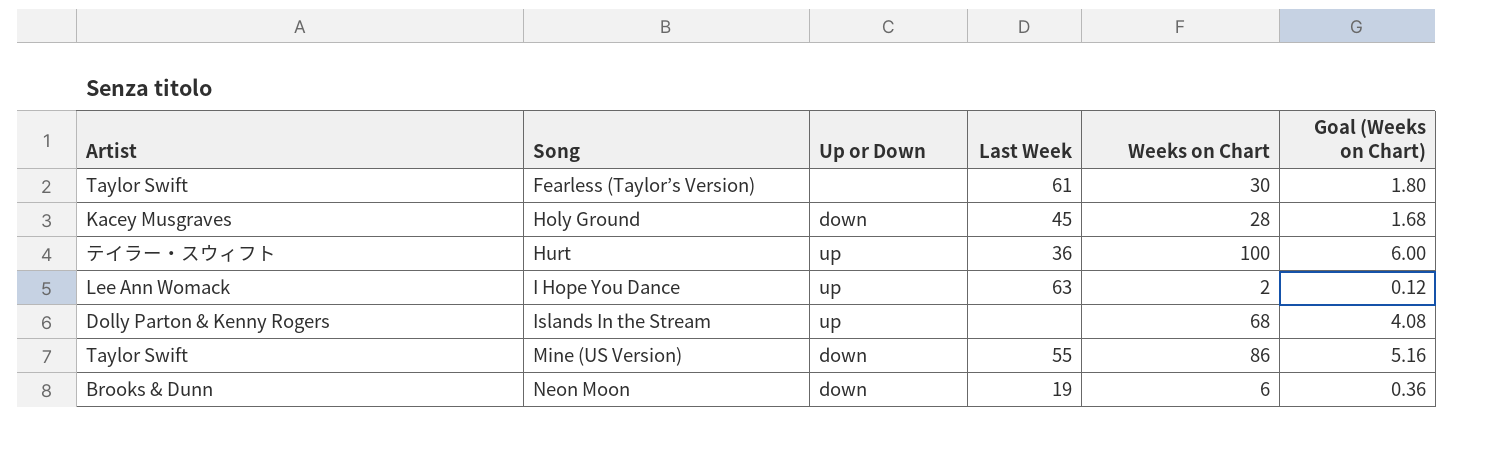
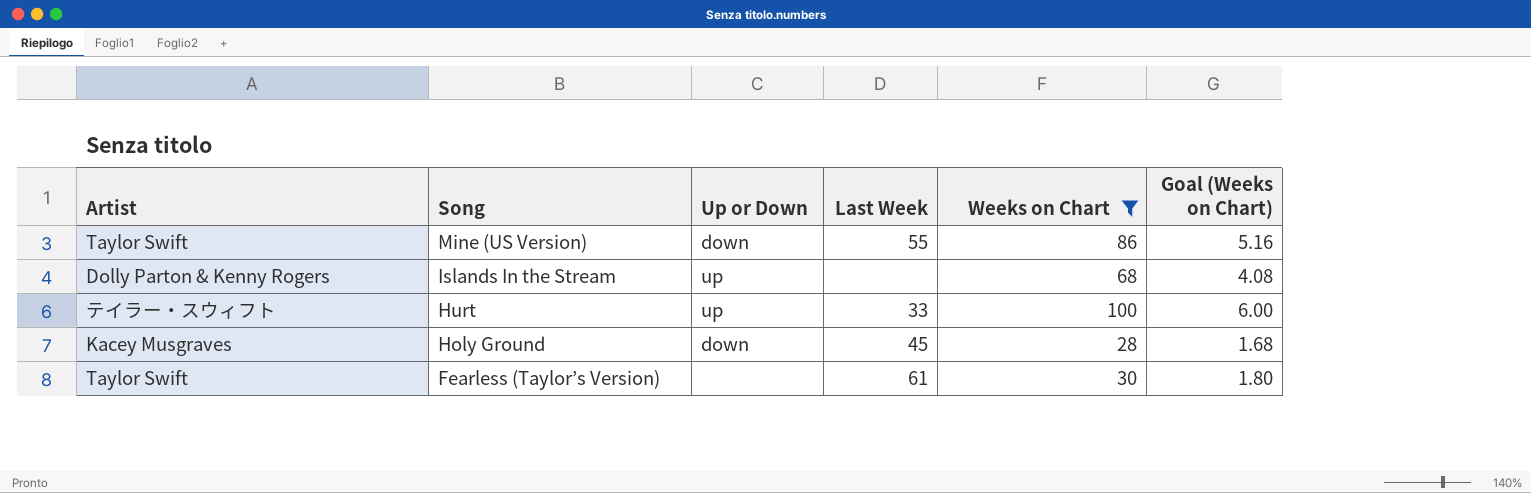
filter: none -> Weeks on Chart >= 28
row order: Song ascending -> Song descending
Hurt | Last Week: 36 -> 33

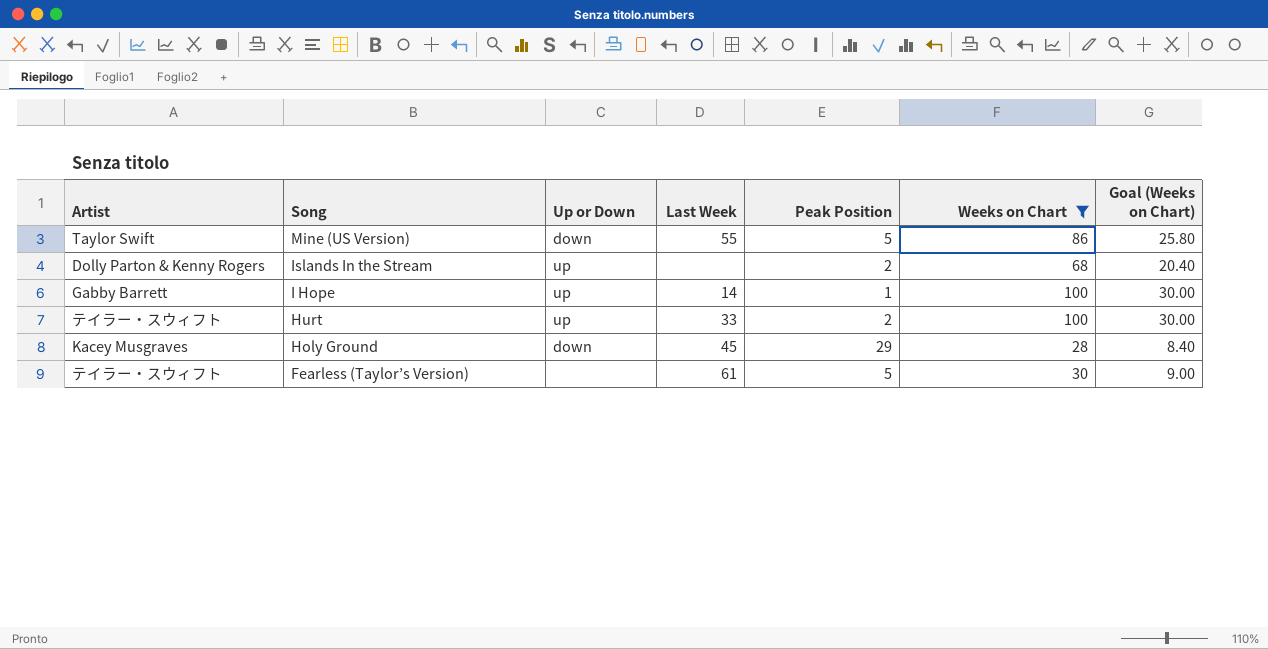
column Peak Position | position: none -> 5
column Goal (Weeks on Chart) | formula: [Weeks on Chart] * 0.06 -> [Weeks on Chart] * 0.3
row I Hope: none -> Gabby Barrett | up | 14 | 1 | 100 | 30.00
Fearless (Taylor’s Version) | Artist: Taylor Swift -> テイラー・スウィフト

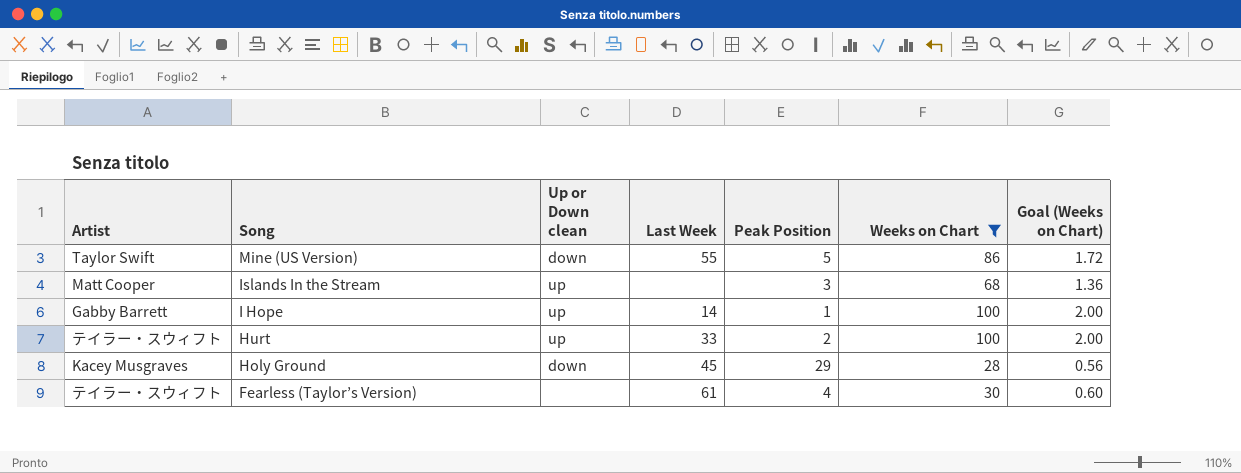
column name: Up or Down -> Up or Down clean
column Goal (Weeks on Chart) | formula: [Weeks on Chart] * 0.3 -> [Weeks on Chart] * 0.02
Islands In the Stream | Artist: Dolly Parton & Kenny Rogers -> Matt Cooper
Islands In the Stream | Peak Position: 2 -> 3
Fearless (Taylor’s Version) | Peak Position: 5 -> 4

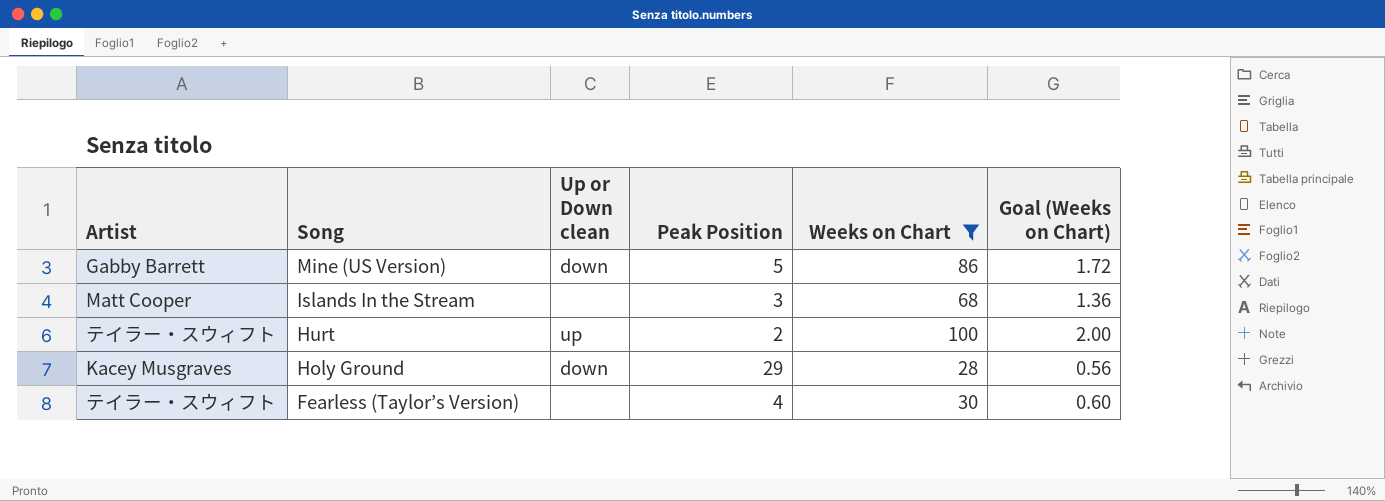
column Last Week | position: 4 -> none
row I Hope: Gabby Barrett | up | 14 | 1 | 100 | 2.00 -> none
Mine (US Version) | Artist: Taylor Swift -> Gabby Barrett
Islands In the Stream | Up or Down clean: up -> none

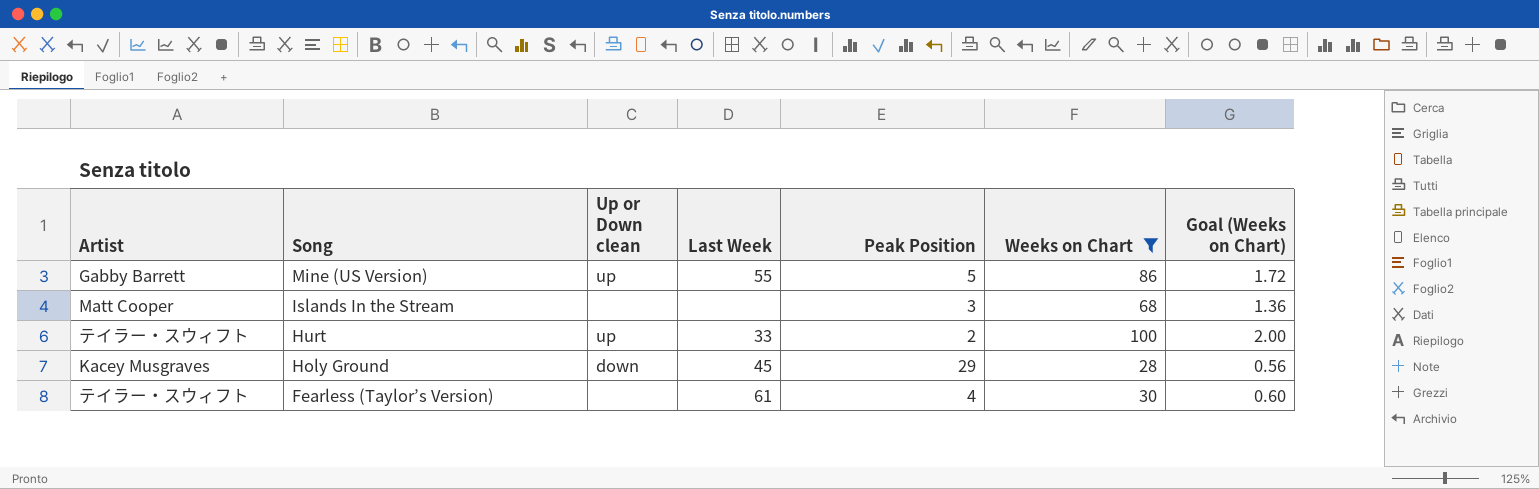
column Last Week | position: none -> 4
Mine (US Version) | Up or Down clean: down -> up

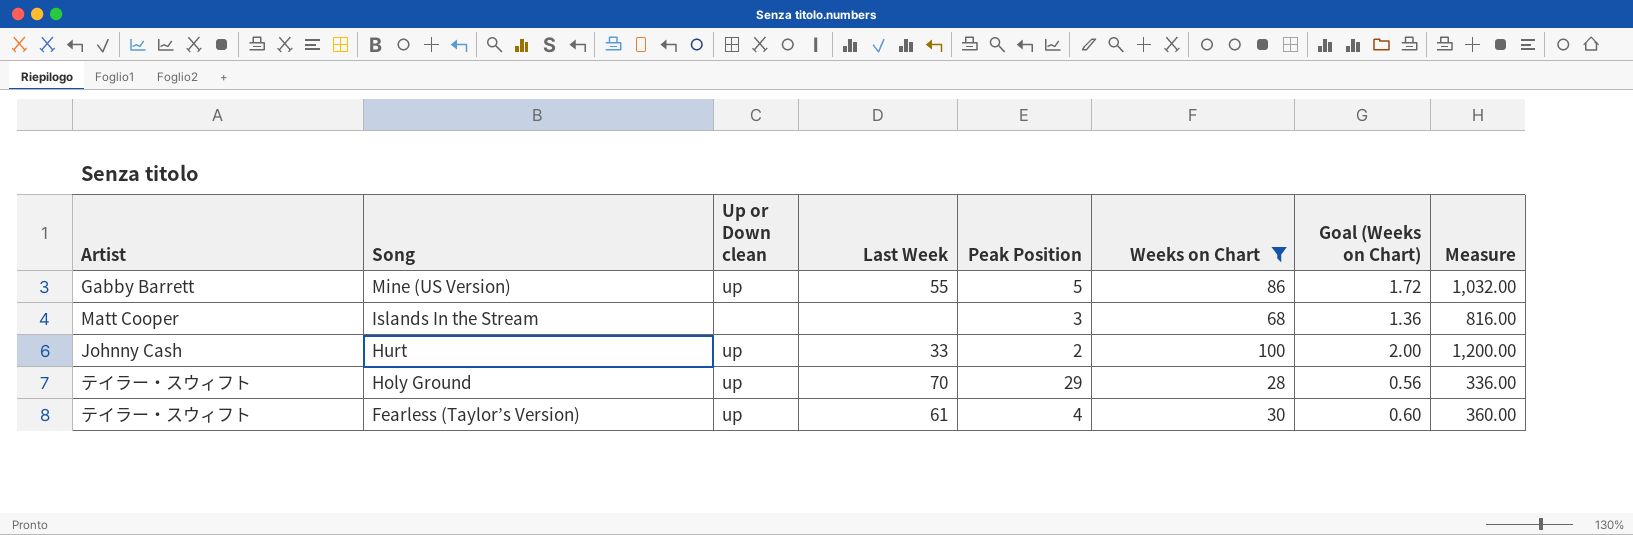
column Measure | formula: none -> [Weeks on Chart] * 12
Hurt | Artist: テイラー・スウィフト -> Johnny Cash
Holy Ground | Artist: Kacey Musgraves -> テイラー・スウィフト
Holy Ground | Up or Down clean: down -> up
Holy Ground | Last Week: 45 -> 70
Fearless (Taylor’s Version) | Up or Down clean: none -> up

